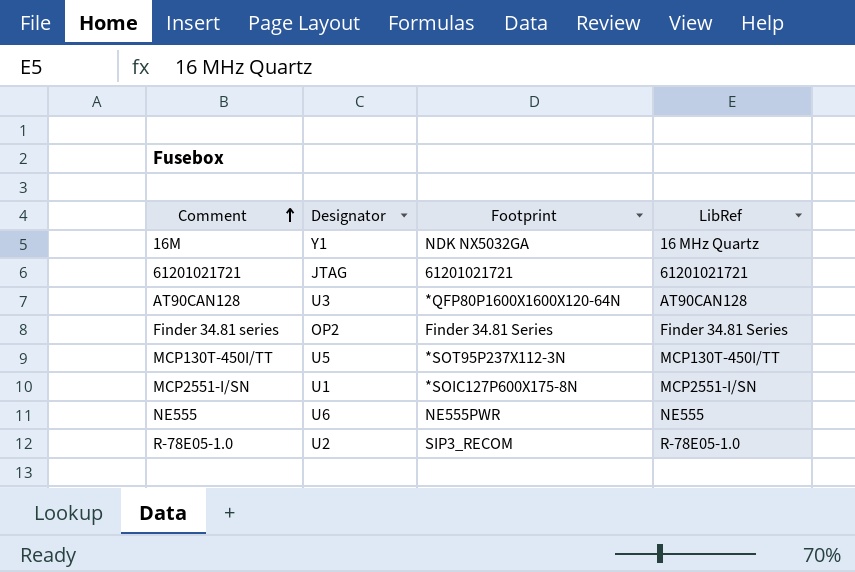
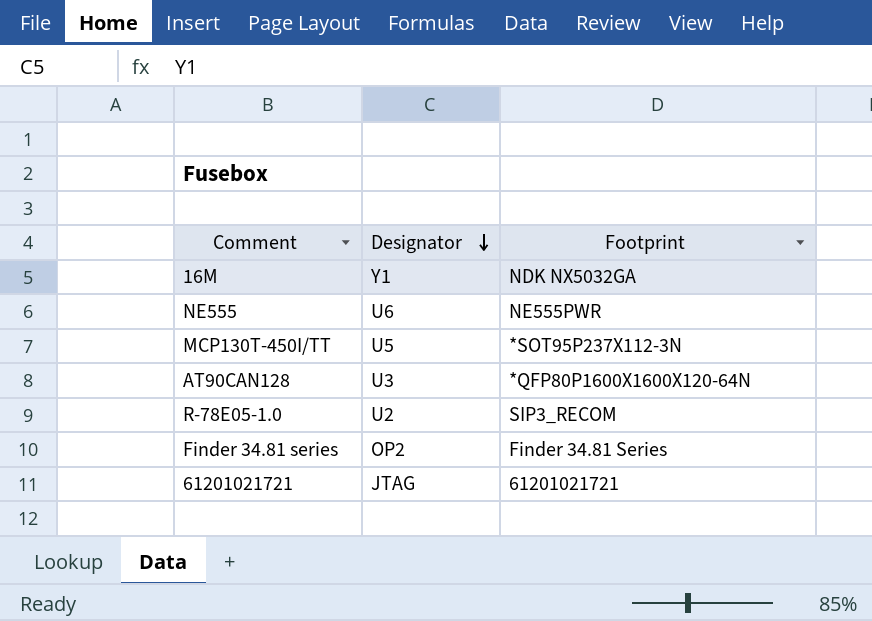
row order: Comment ascending -> Designator descending
column LibRef | position: 4 -> none
row MCP2551-I/SN: U1 | *SOIC127P600X175-8N | MCP2551-I/SN -> none

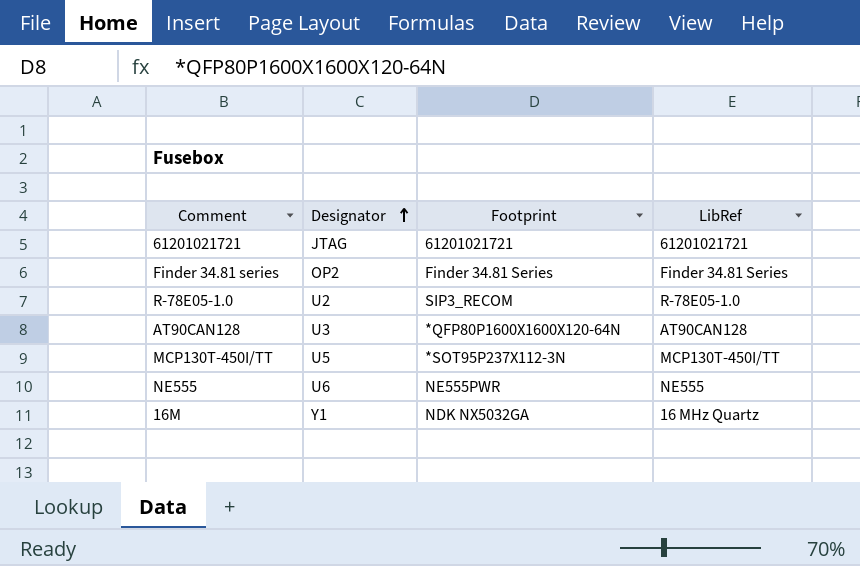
row order: Designator descending -> Designator ascending
column LibRef | position: none -> 4

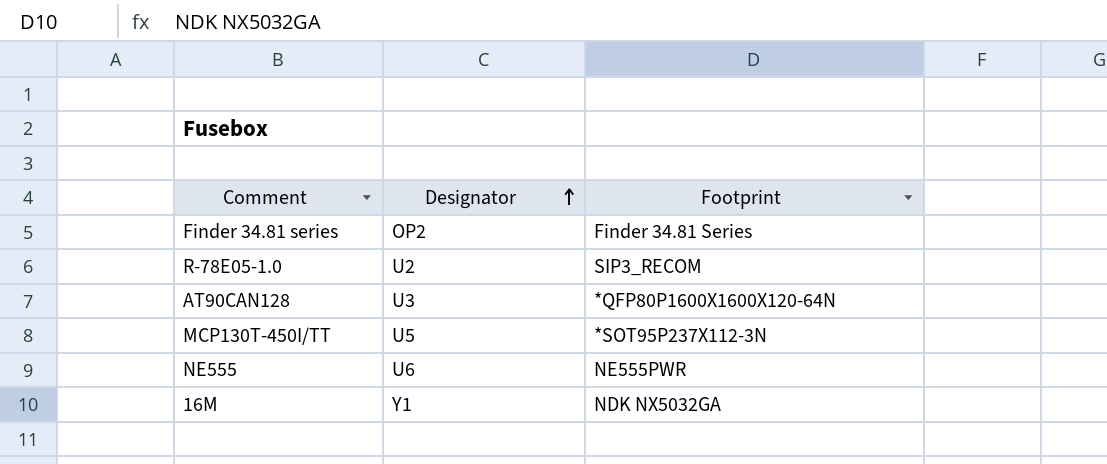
column LibRef | position: 4 -> none
row 61201021721: JTAG | 61201021721 | 61201021721 -> none

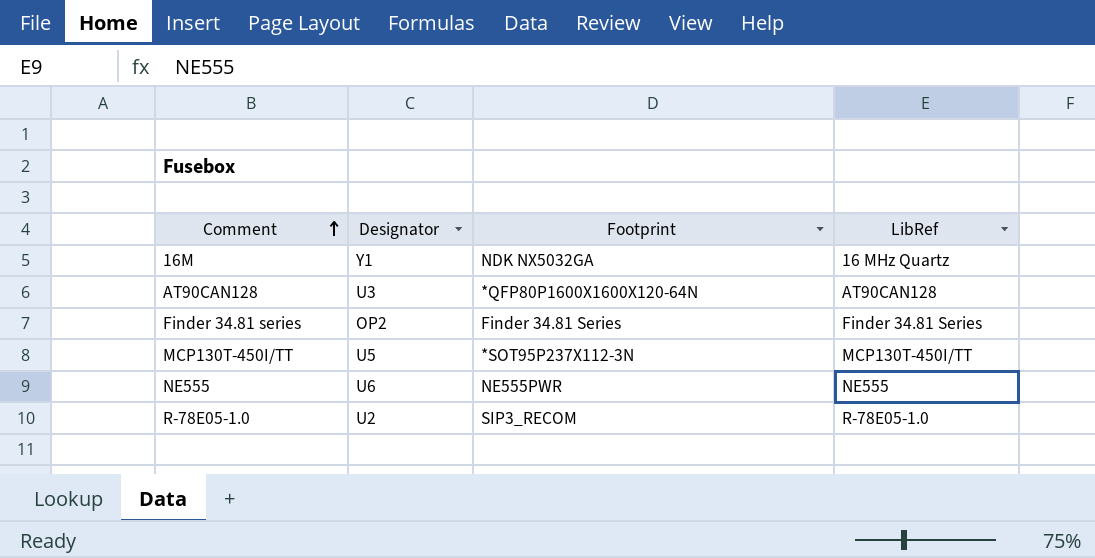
row order: Designator ascending -> Comment ascending
column LibRef | position: none -> 4

